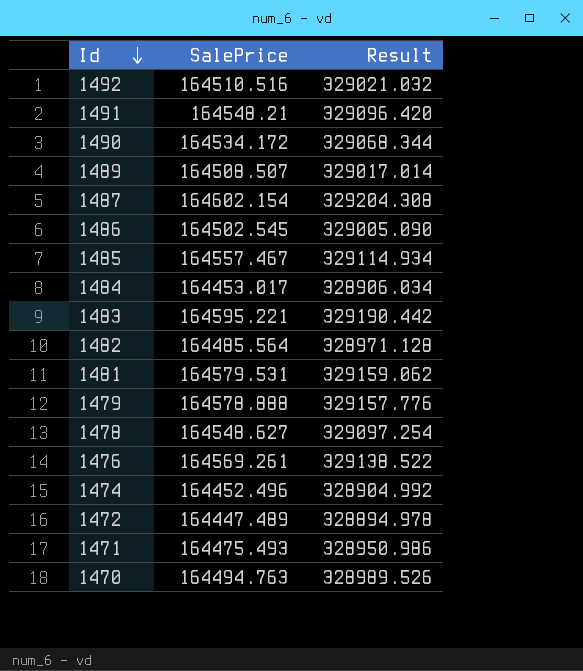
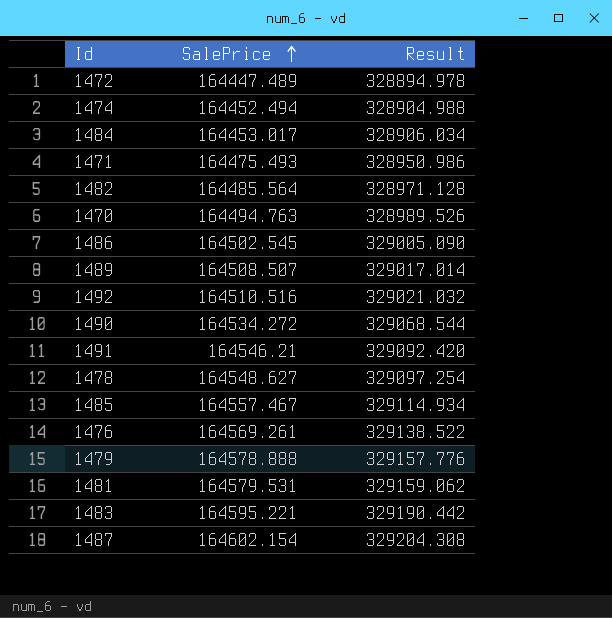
row order: Id descending -> SalePrice ascending
1474 | SalePrice: 164452.496 -> 164452.494
1474 | Result: 328904.992 -> 328904.988
1490 | SalePrice: 164534.172 -> 164534.272
1490 | Result: 329068.344 -> 329068.544
1491 | SalePrice: 164548.21 -> 164546.21
1491 | Result: 329096.420 -> 329092.420

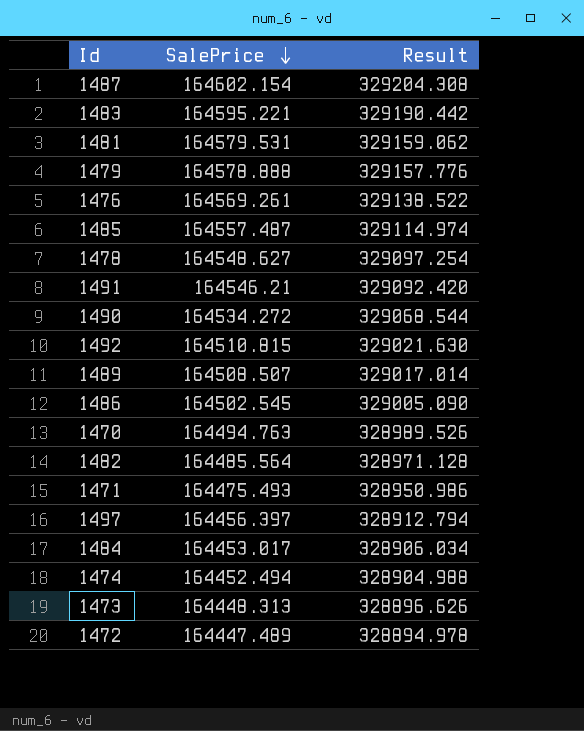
row order: SalePrice ascending -> SalePrice descending
1485 | SalePrice: 164557.467 -> 164557.487
1485 | Result: 329114.934 -> 329114.974
1492 | SalePrice: 164510.516 -> 164510.815
1492 | Result: 329021.032 -> 329021.630
row 1497: none -> 164456.397 | 328912.794
row 1473: none -> 164448.313 | 328896.626

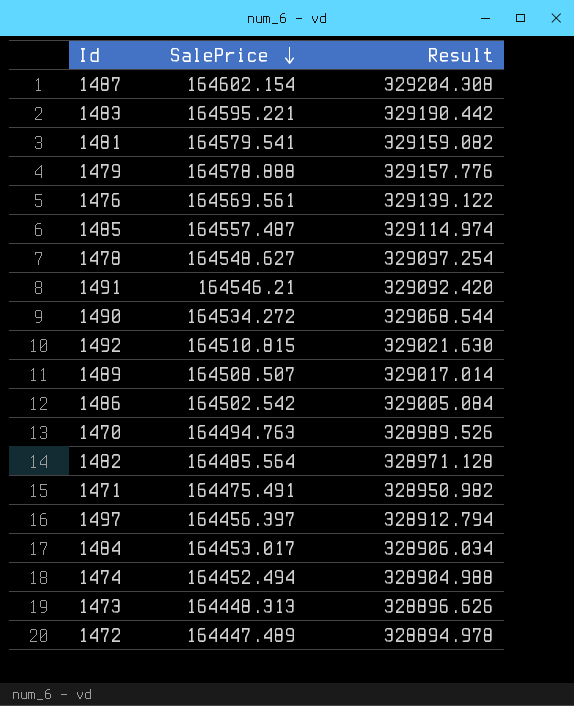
1481 | SalePrice: 164579.531 -> 164579.541
1481 | Result: 329159.062 -> 329159.082
1476 | SalePrice: 164569.261 -> 164569.561
1476 | Result: 329138.522 -> 329139.122
1486 | SalePrice: 164502.545 -> 164502.542
1486 | Result: 329005.090 -> 329005.084
1471 | SalePrice: 164475.493 -> 164475.491
1471 | Result: 328950.986 -> 328950.982

